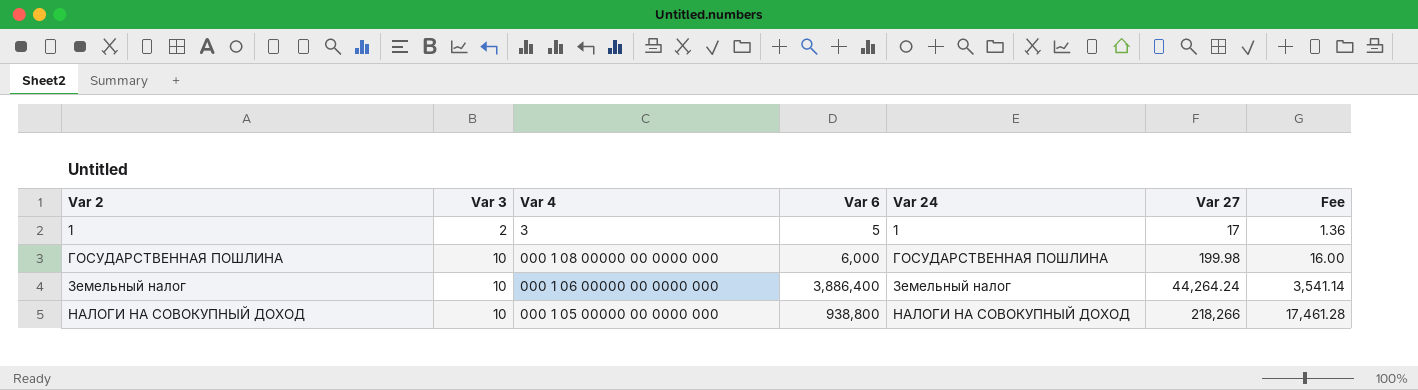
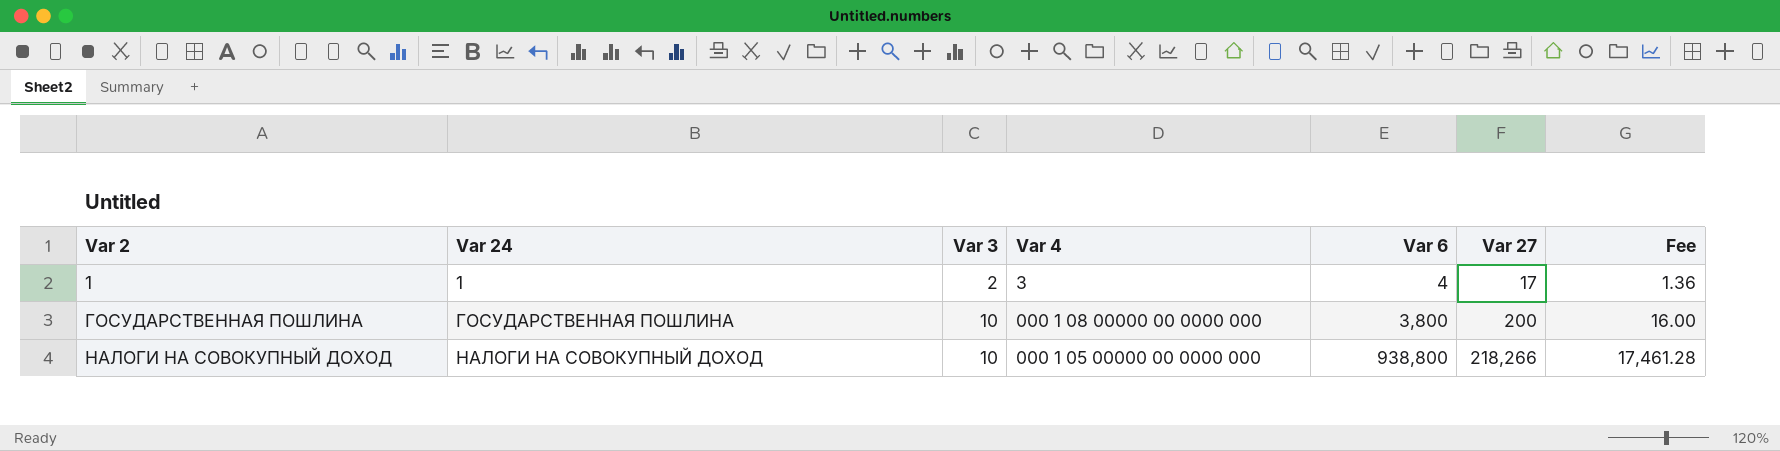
column Var 24 | position: 5 -> 2
row Земельный налог: 10 | 000 1 06 00000 00 0000 000 | 3,886,400 | Земельный налог | 44,264.24 | 3,541.14 -> none
1 | Var 6: 5 -> 4
ГОСУДАРСТВЕННАЯ ПОШЛИНА | Var 6: 6,000 -> 3,800
ГОСУДАРСТВЕННАЯ ПОШЛИНА | Var 27: 199.98 -> 200

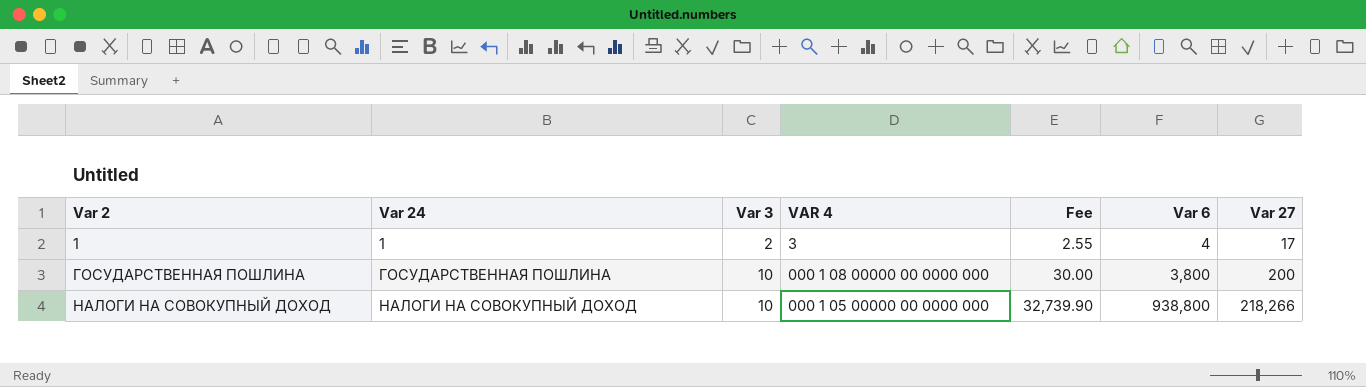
column name: Var 4 -> VAR 4
column Fee | formula: [Var 27] * 0.08 -> [Var 27] * 0.15
column Fee | position: 7 -> 5

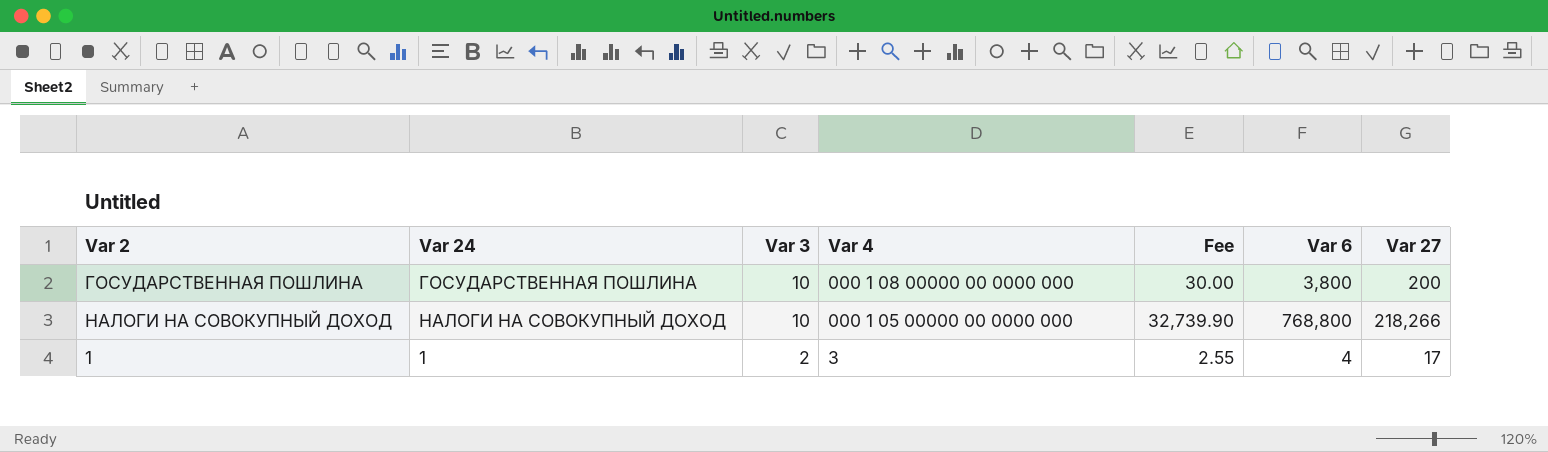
row order: Var 2 ascending -> Var 3 descending
column name: VAR 4 -> Var 4
НАЛОГИ НА СОВОКУПНЫЙ ДОХОД | Var 6: 938,800 -> 768,800

